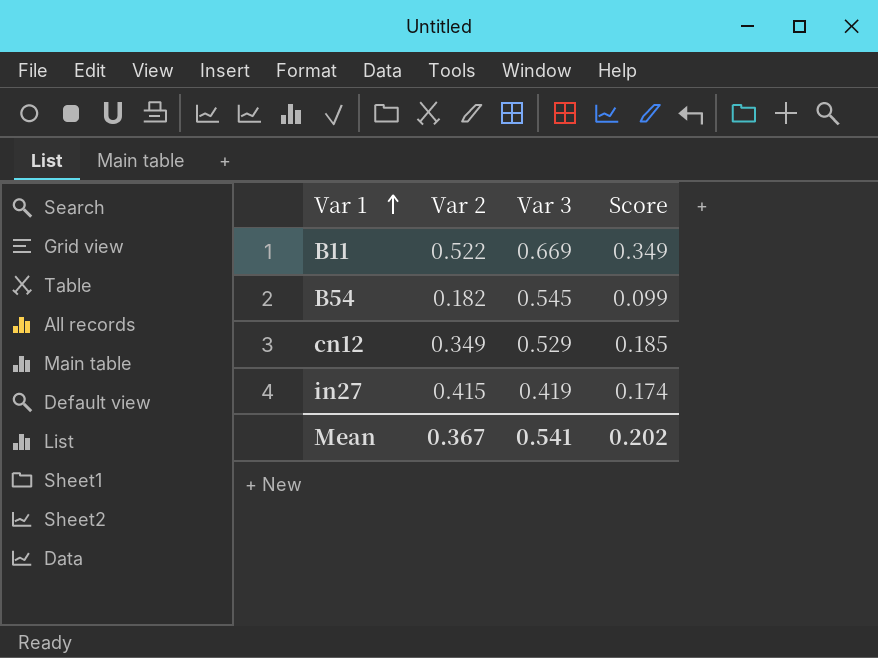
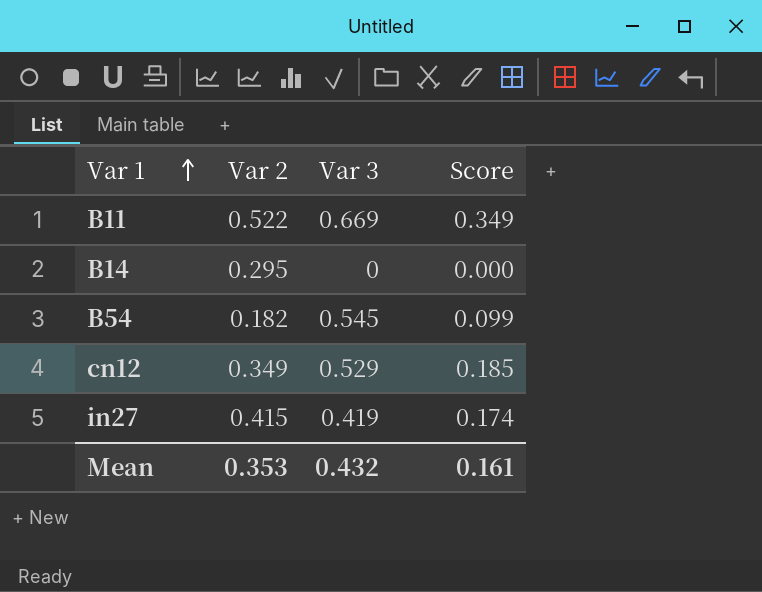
row B14: none -> 0.295 | 0 | 0.000
Mean | Var 2: 0.367 -> 0.353
Mean | Var 3: 0.541 -> 0.432
Mean | Score: 0.202 -> 0.161

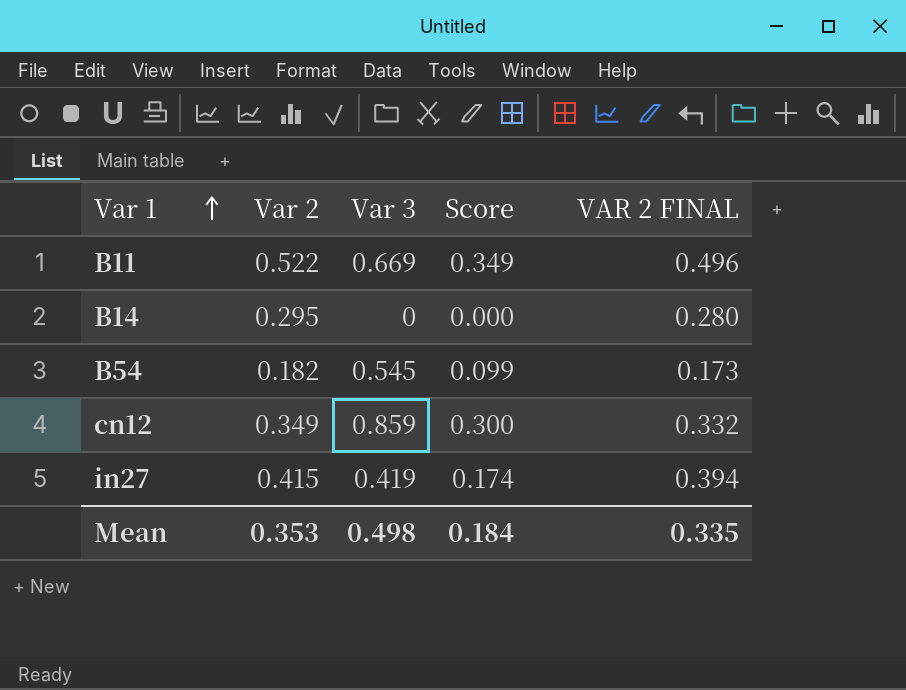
column VAR 2 FINAL | formula: none -> [Var 2] * 0.95
cn12 | Var 3: 0.529 -> 0.859
cn12 | Score: 0.185 -> 0.300
Mean | Var 3: 0.432 -> 0.498
Mean | Score: 0.161 -> 0.184

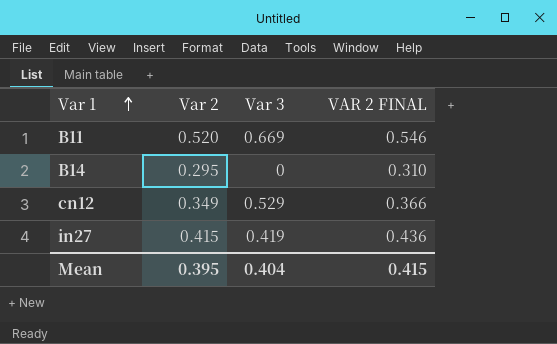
column Score | formula: [Var 2] * [Var 3] -> none
column VAR 2 FINAL | formula: [Var 2] * 0.95 -> [Var 2] * 1.05
row B54: 0.182 | 0.545 | 0.099 | 0.173 -> none
B11 | Var 2: 0.522 -> 0.520
cn12 | Var 3: 0.859 -> 0.529
Mean | Var 2: 0.353 -> 0.395
Mean | Var 3: 0.498 -> 0.404
Mean | VAR 2 FINAL: 0.335 -> 0.415

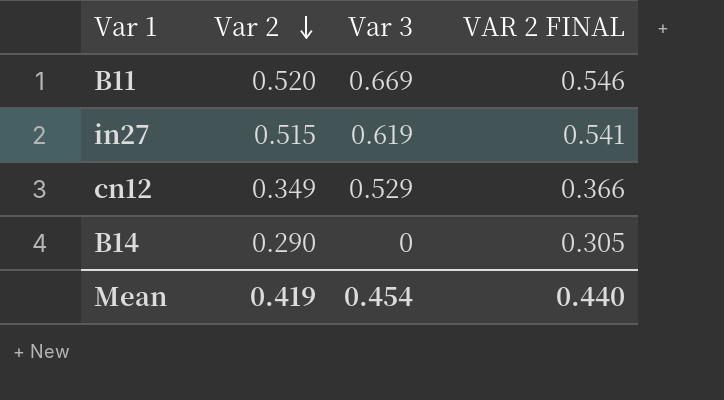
row order: Var 1 ascending -> Var 2 descending
in27 | Var 2: 0.415 -> 0.515
in27 | Var 3: 0.419 -> 0.619
in27 | VAR 2 FINAL: 0.436 -> 0.541
B14 | Var 2: 0.295 -> 0.290
B14 | VAR 2 FINAL: 0.310 -> 0.305
Mean | Var 2: 0.395 -> 0.419
Mean | Var 3: 0.404 -> 0.454
Mean | VAR 2 FINAL: 0.415 -> 0.440

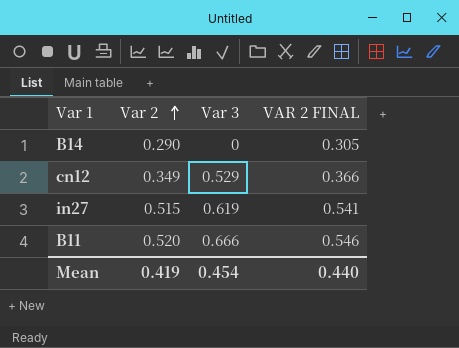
row order: Var 2 descending -> Var 2 ascending
B11 | Var 3: 0.669 -> 0.666

